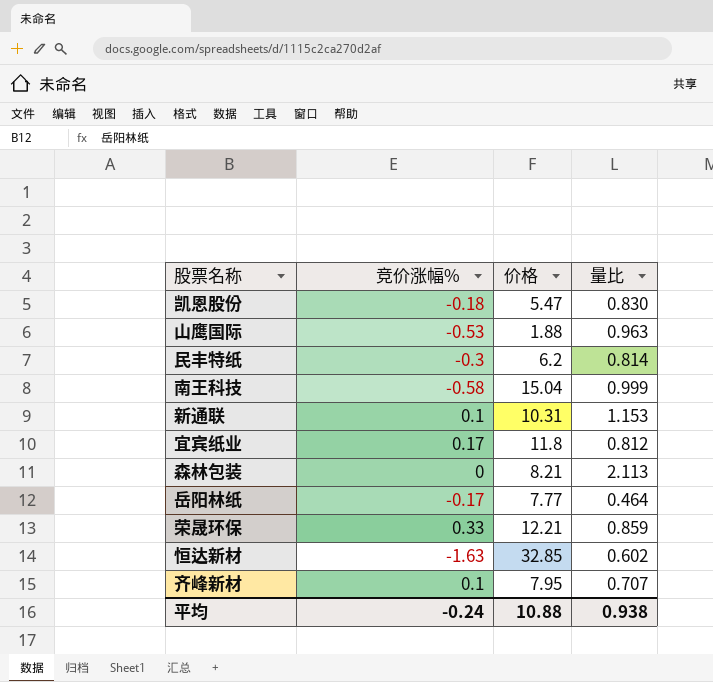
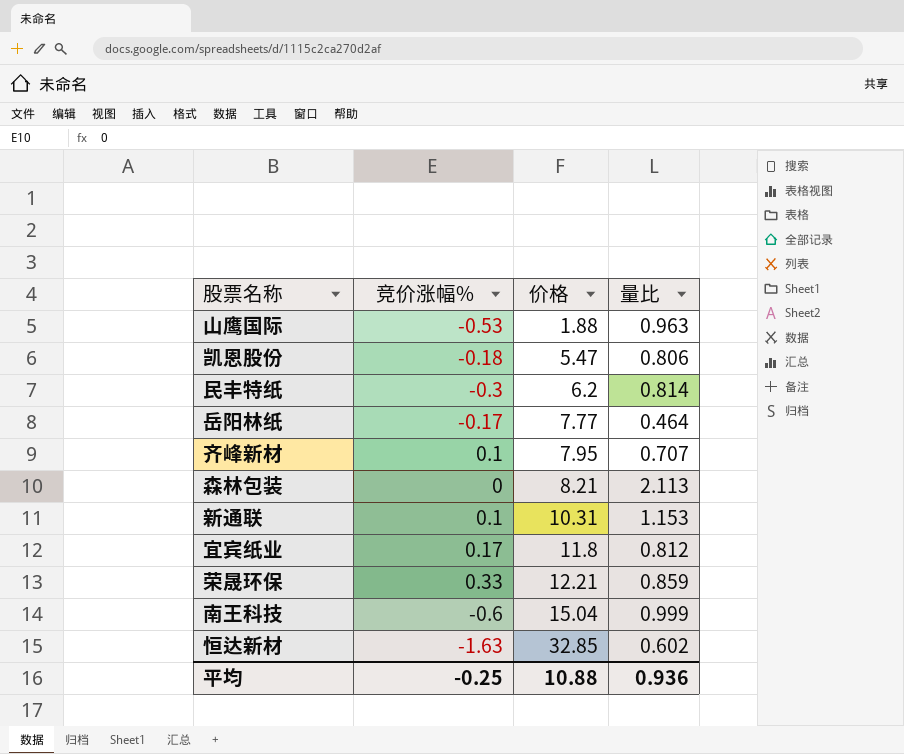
row order: none -> 价格 ascending
凯恩股份 | 量比: 0.830 -> 0.806
南王科技 | 竞价涨幅%: -0.58 -> -0.6
平均 | 竞价涨幅%: -0.24 -> -0.25
平均 | 量比: 0.938 -> 0.936

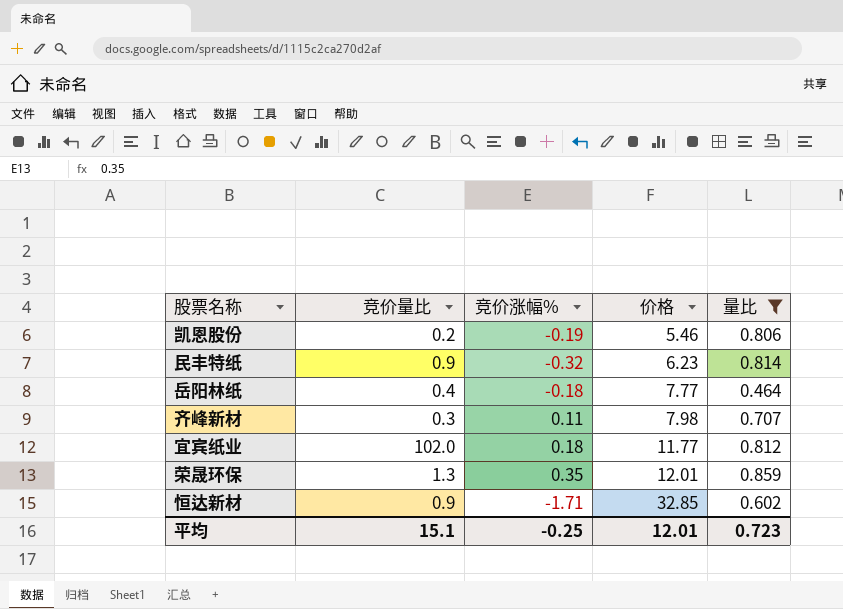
filter: none -> 量比 <= 0.859
column 竞价量比 | position: none -> 2
凯恩股份 | 竞价涨幅%: -0.18 -> -0.19
凯恩股份 | 价格: 5.47 -> 5.46
民丰特纸 | 竞价涨幅%: -0.3 -> -0.32
民丰特纸 | 价格: 6.2 -> 6.23
岳阳林纸 | 竞价涨幅%: -0.17 -> -0.18
齐峰新材 | 竞价涨幅%: 0.1 -> 0.11
齐峰新材 | 价格: 7.95 -> 7.98
宜宾纸业 | 竞价涨幅%: 0.17 -> 0.18
宜宾纸业 | 价格: 11.8 -> 11.77
荣晟环保 | 竞价涨幅%: 0.33 -> 0.35
荣晟环保 | 价格: 12.21 -> 12.01
恒达新材 | 竞价涨幅%: -1.63 -> -1.71
平均 | 价格: 10.88 -> 12.01
平均 | 量比: 0.936 -> 0.723

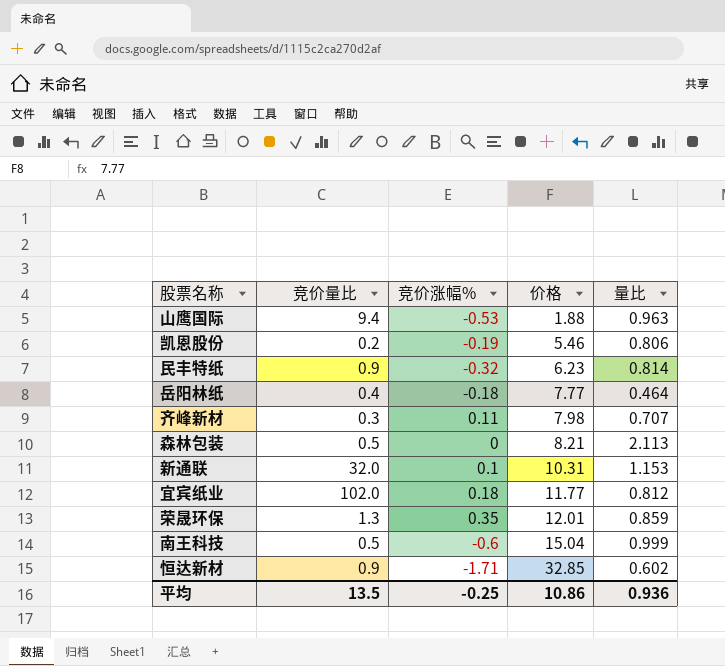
filter: 量比 <= 0.859 -> none
平均 | 竞价量比: 15.1 -> 13.5
平均 | 价格: 12.01 -> 10.86
平均 | 量比: 0.723 -> 0.936

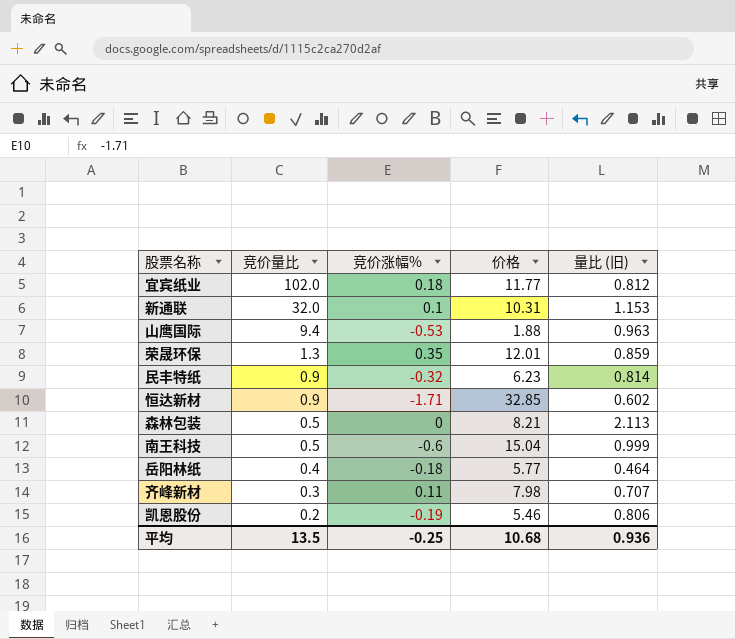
row order: 价格 ascending -> 竞价量比 descending
column name: 量比 -> 量比 (旧)
岳阳林纸 | 价格: 7.77 -> 5.77
平均 | 价格: 10.86 -> 10.68

